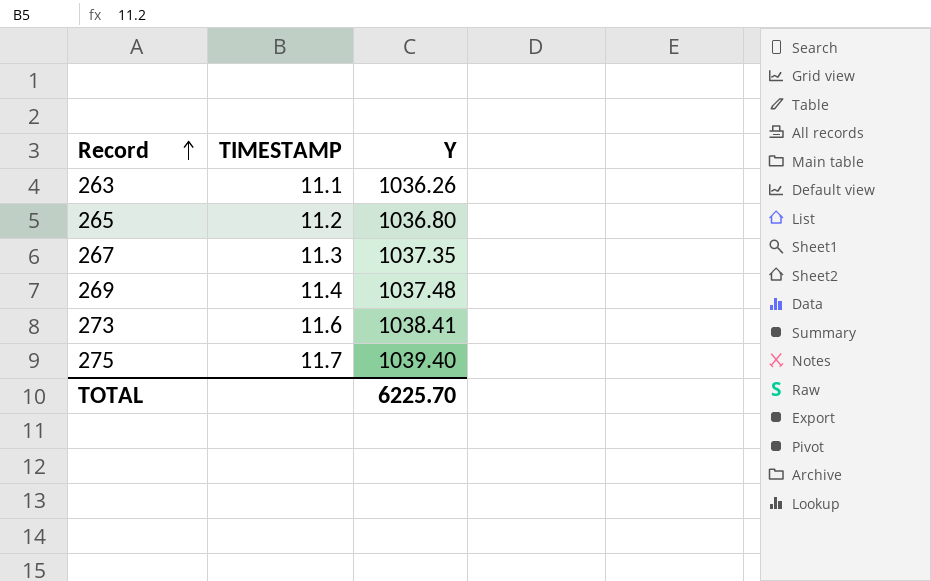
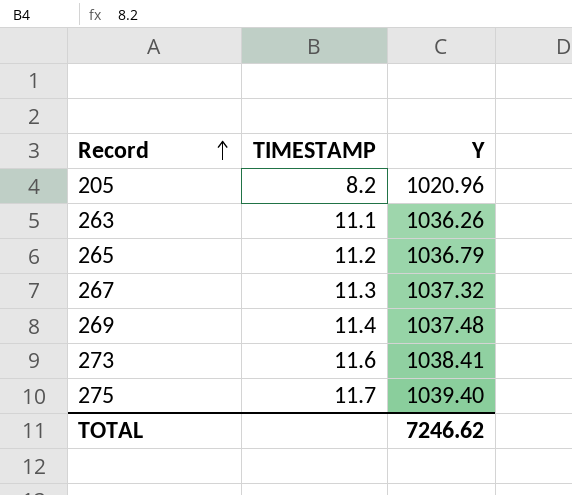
row 205: none -> 8.2 | 1020.96
265 | Y: 1036.80 -> 1036.79
267 | Y: 1037.35 -> 1037.32
TOTAL | Y: 6225.70 -> 7246.62

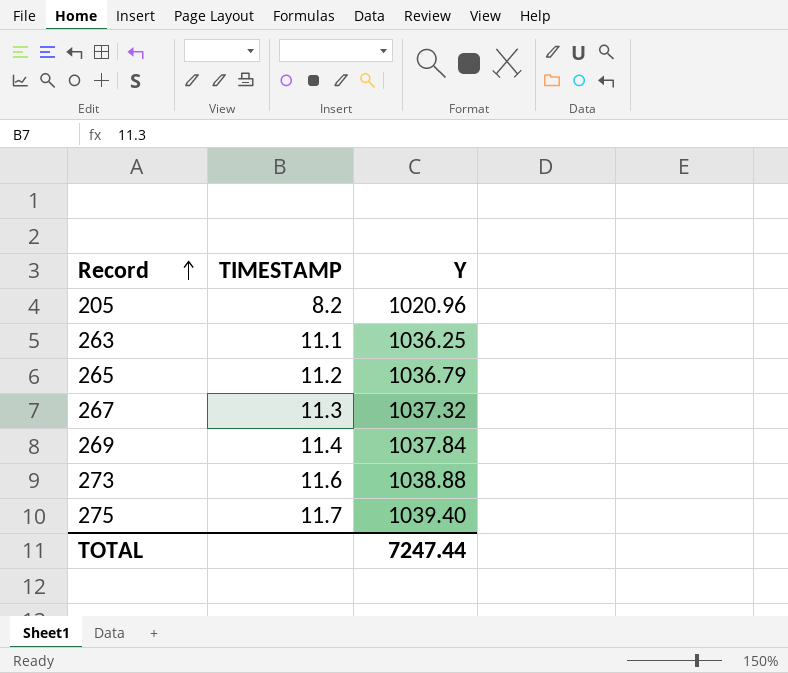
263 | Y: 1036.26 -> 1036.25
269 | Y: 1037.48 -> 1037.84
273 | Y: 1038.41 -> 1038.88
TOTAL | Y: 7246.62 -> 7247.44

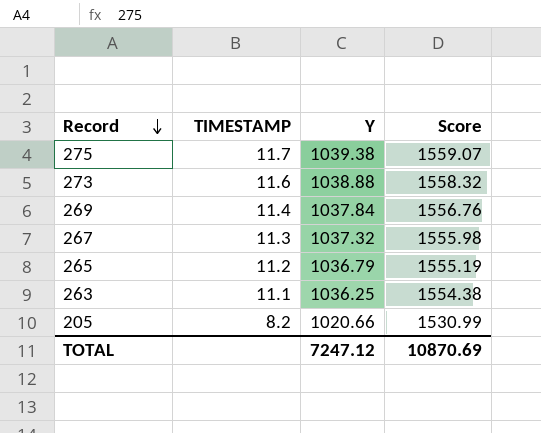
row order: Record ascending -> Record descending
column Score | formula: none -> [Y] * 1.5
275 | Y: 1039.40 -> 1039.38
205 | Y: 1020.96 -> 1020.66
TOTAL | Y: 7247.44 -> 7247.12

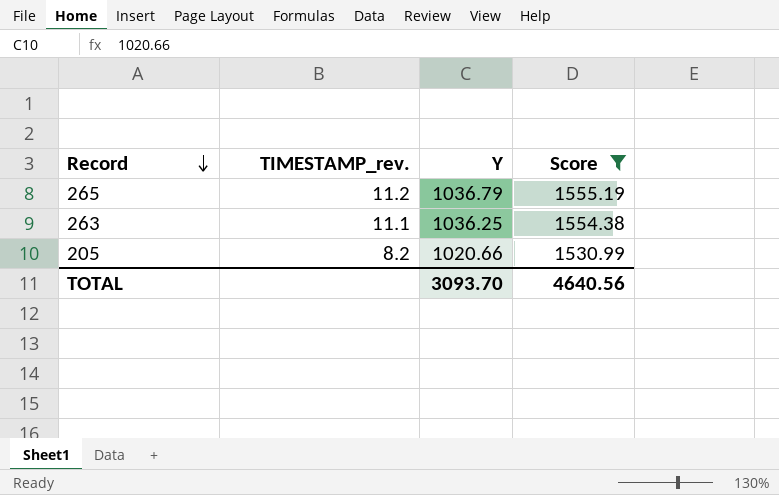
filter: none -> Score <= 1555.19
column name: TIMESTAMP -> TIMESTAMP_rev.
TOTAL | Y: 7247.12 -> 3093.70
TOTAL | Score: 10870.69 -> 4640.56

